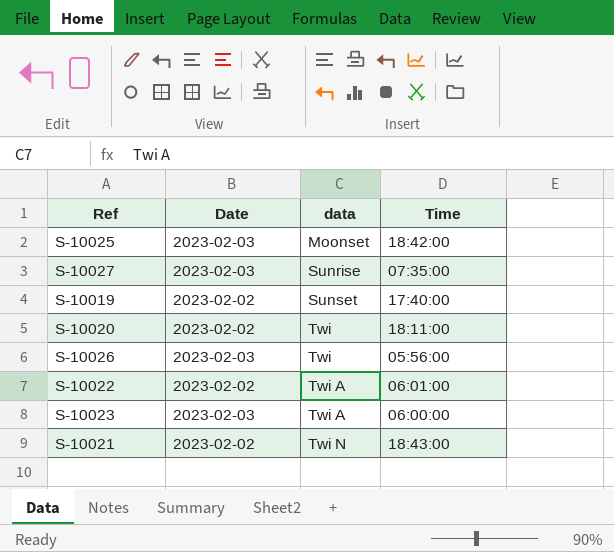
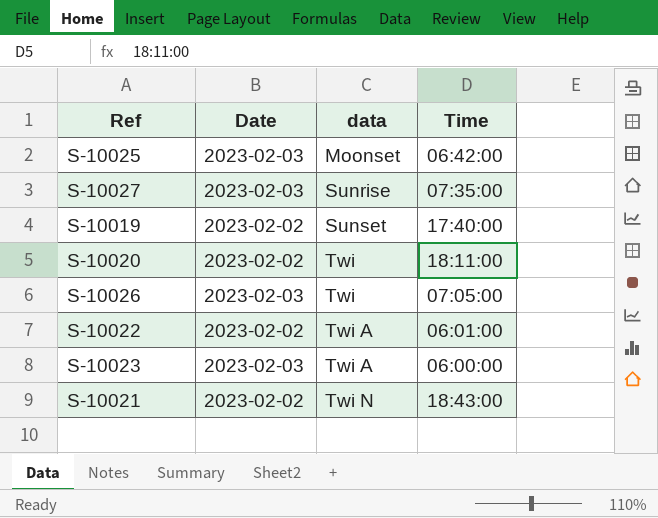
S-10025 | Time: 18:42:00 -> 06:42:00
S-10026 | Time: 05:56:00 -> 07:05:00

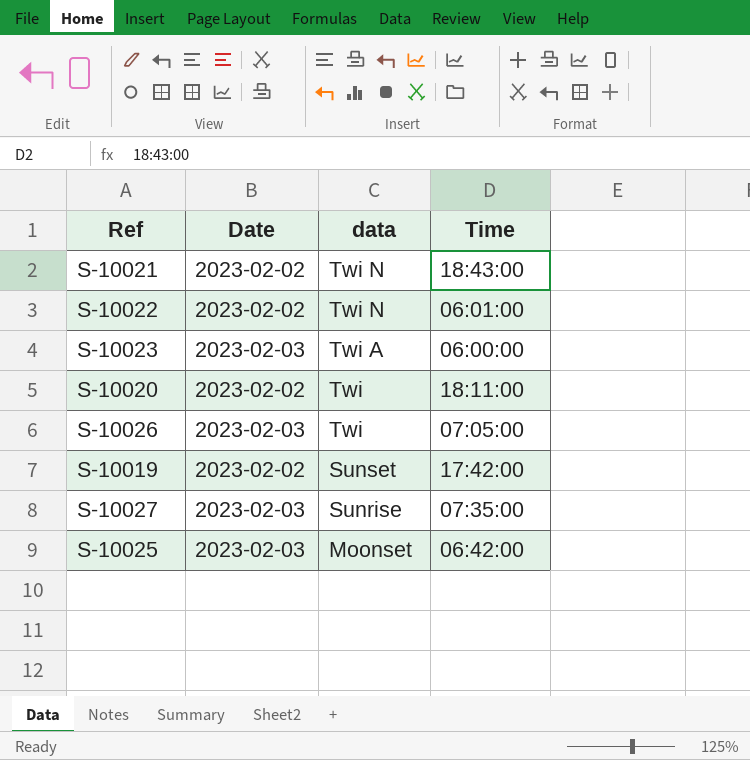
row order: data ascending -> data descending
S-10022 | data: Twi A -> Twi N
S-10019 | Time: 17:40:00 -> 17:42:00

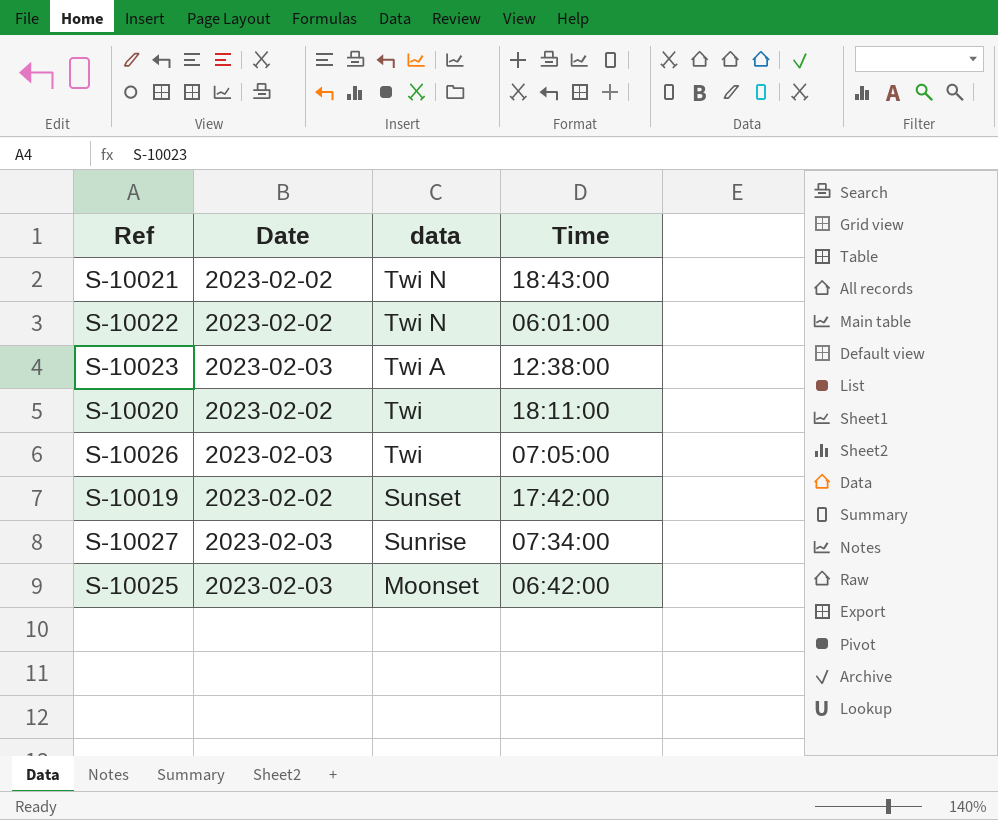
S-10023 | Time: 06:00:00 -> 12:38:00
S-10027 | Time: 07:35:00 -> 07:34:00

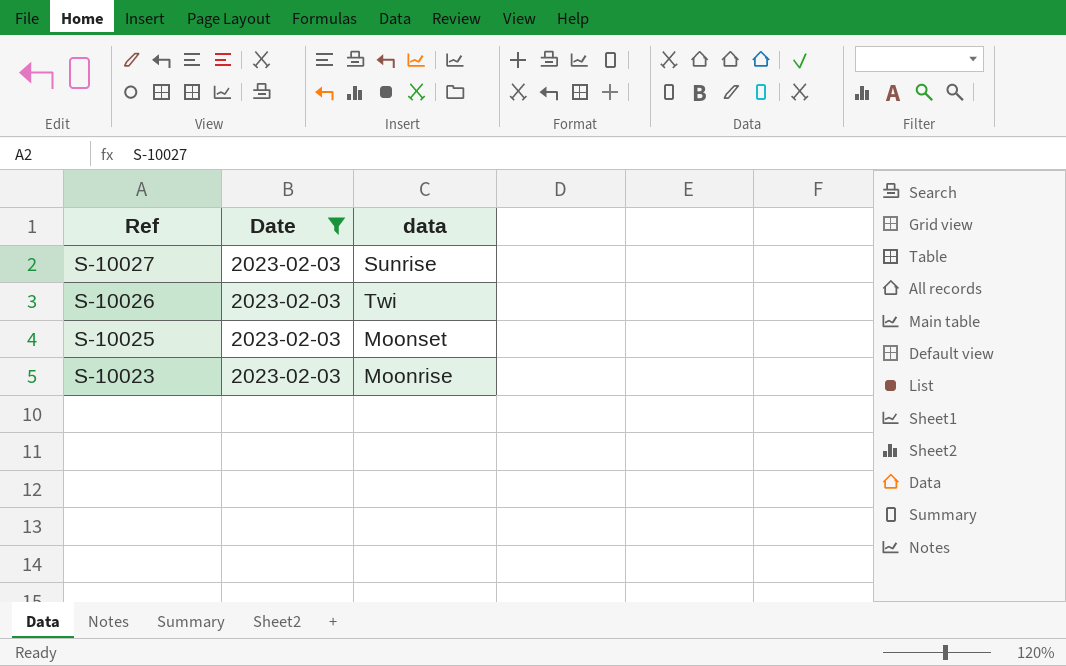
filter: none -> Date = 2023-02-03
row order: data descending -> Ref descending
column Time | position: 4 -> none
S-10023 | data: Twi A -> Moonrise

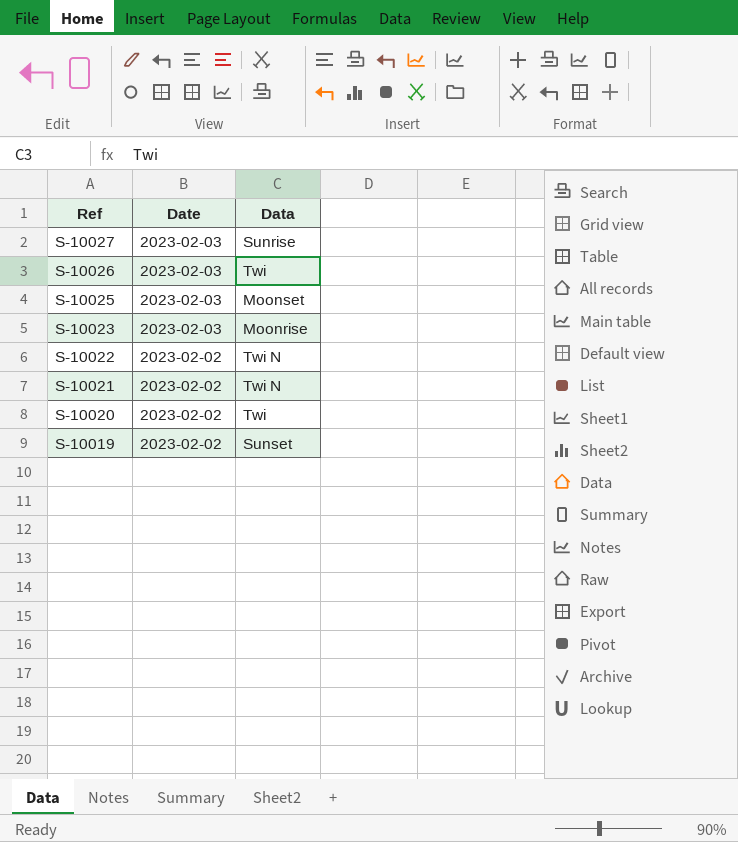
filter: Date = 2023-02-03 -> none
column name: data -> Data

